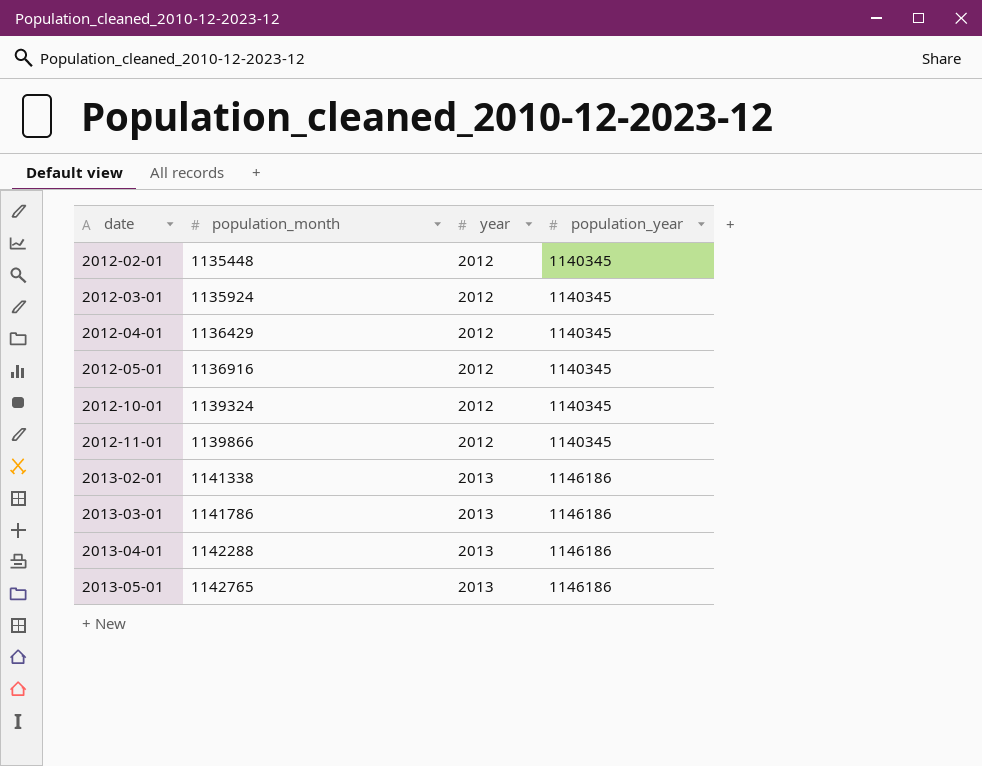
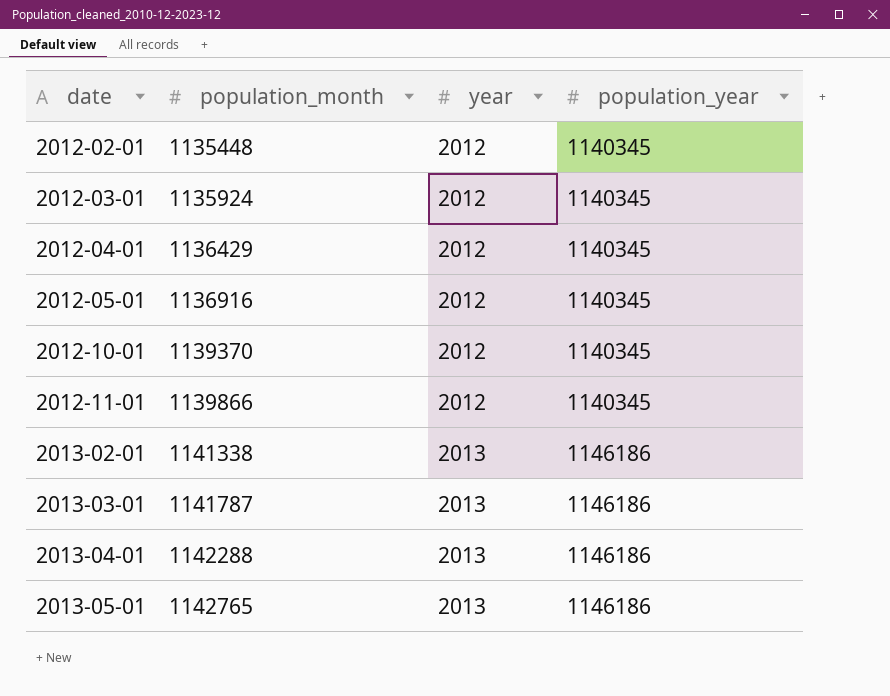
2012-10-01 | population_month: 1139324 -> 1139370
2013-03-01 | population_month: 1141786 -> 1141787

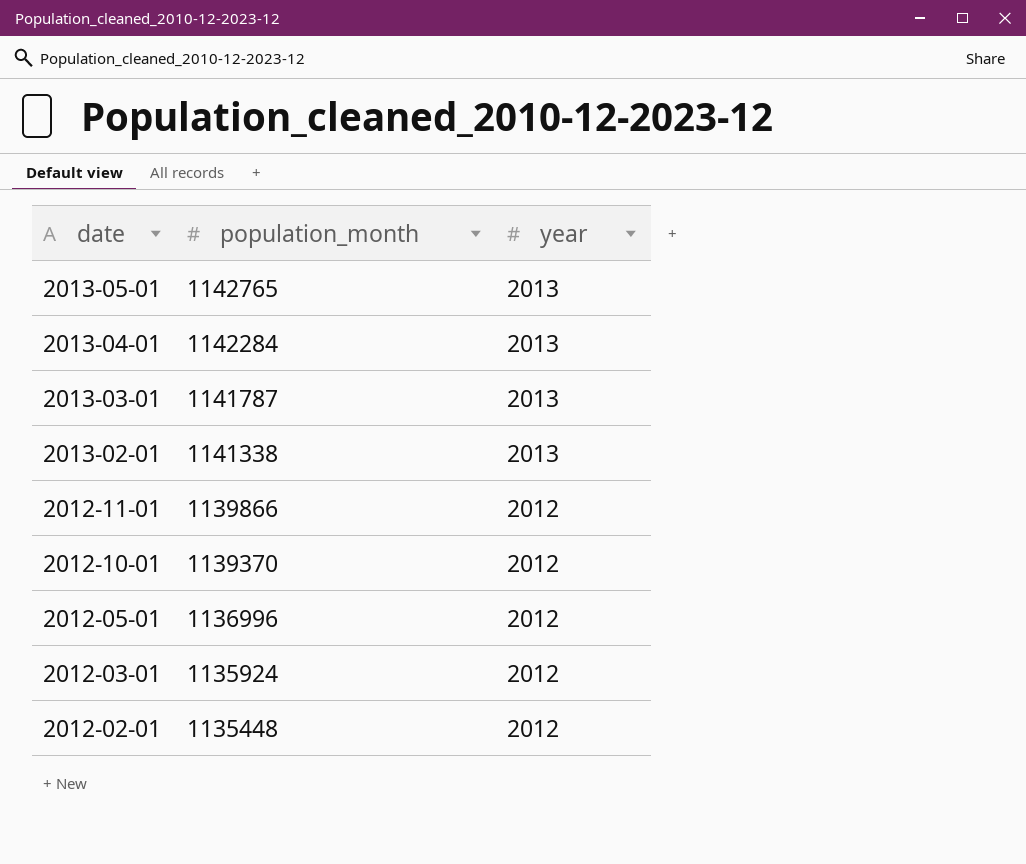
row order: date ascending -> date descending
column population_year | position: 4 -> none
row 2012-04-01: 1136429 | 2012 | 1140345 -> none
2013-04-01 | population_month: 1142288 -> 1142284
2012-05-01 | population_month: 1136916 -> 1136996

